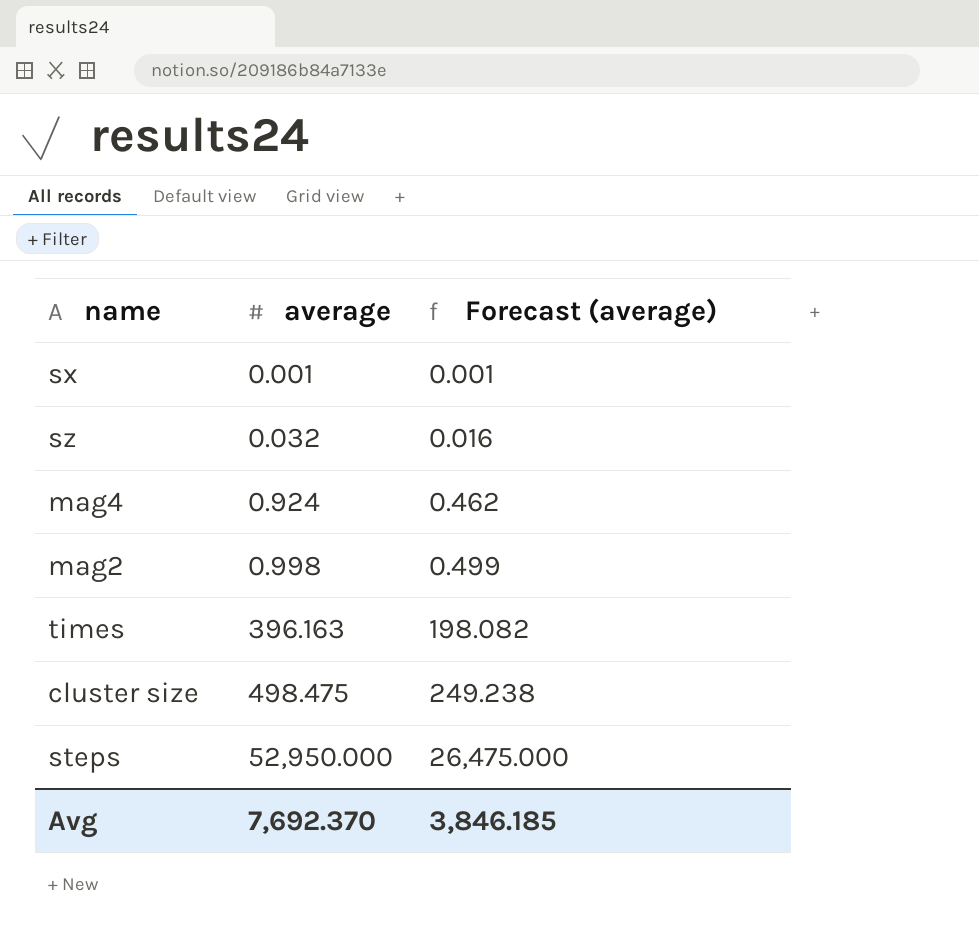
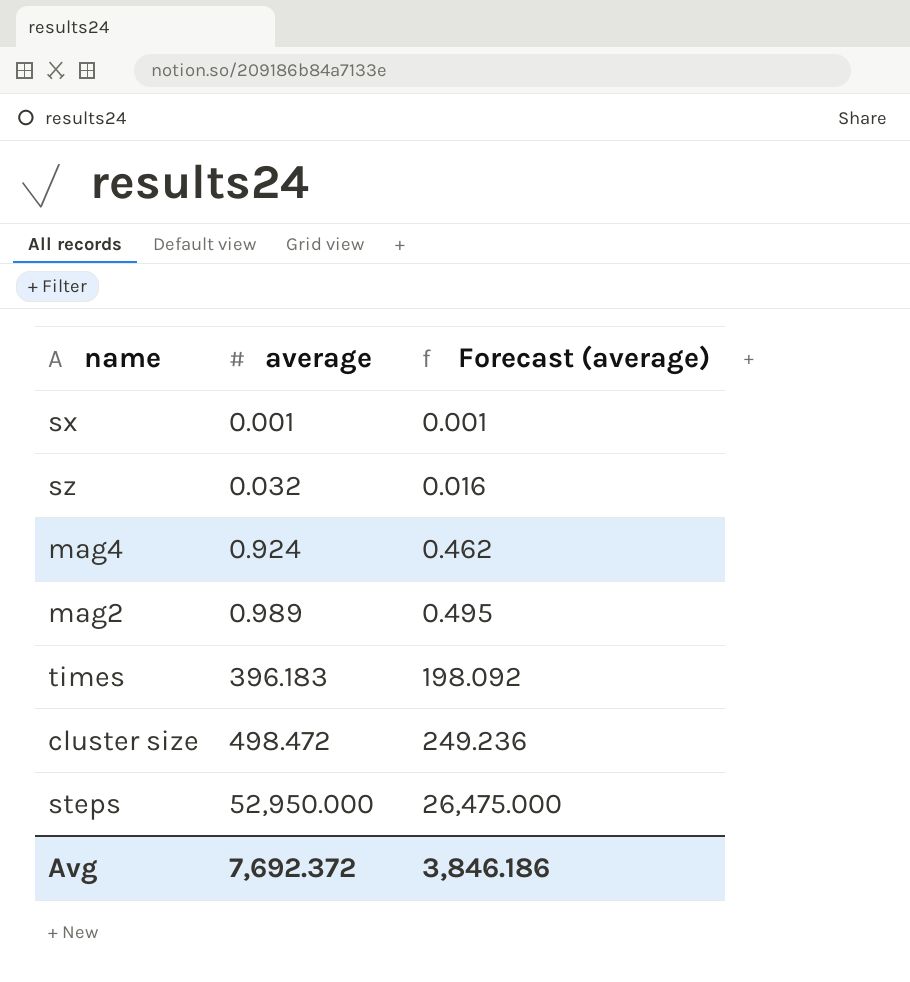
mag2 | average: 0.998 -> 0.989
mag2 | Forecast (average): 0.499 -> 0.495
times | average: 396.163 -> 396.183
times | Forecast (average): 198.082 -> 198.092
cluster size | average: 498.475 -> 498.472
cluster size | Forecast (average): 249.238 -> 249.236
Avg | average: 7,692.370 -> 7,692.372
Avg | Forecast (average): 3,846.185 -> 3,846.186

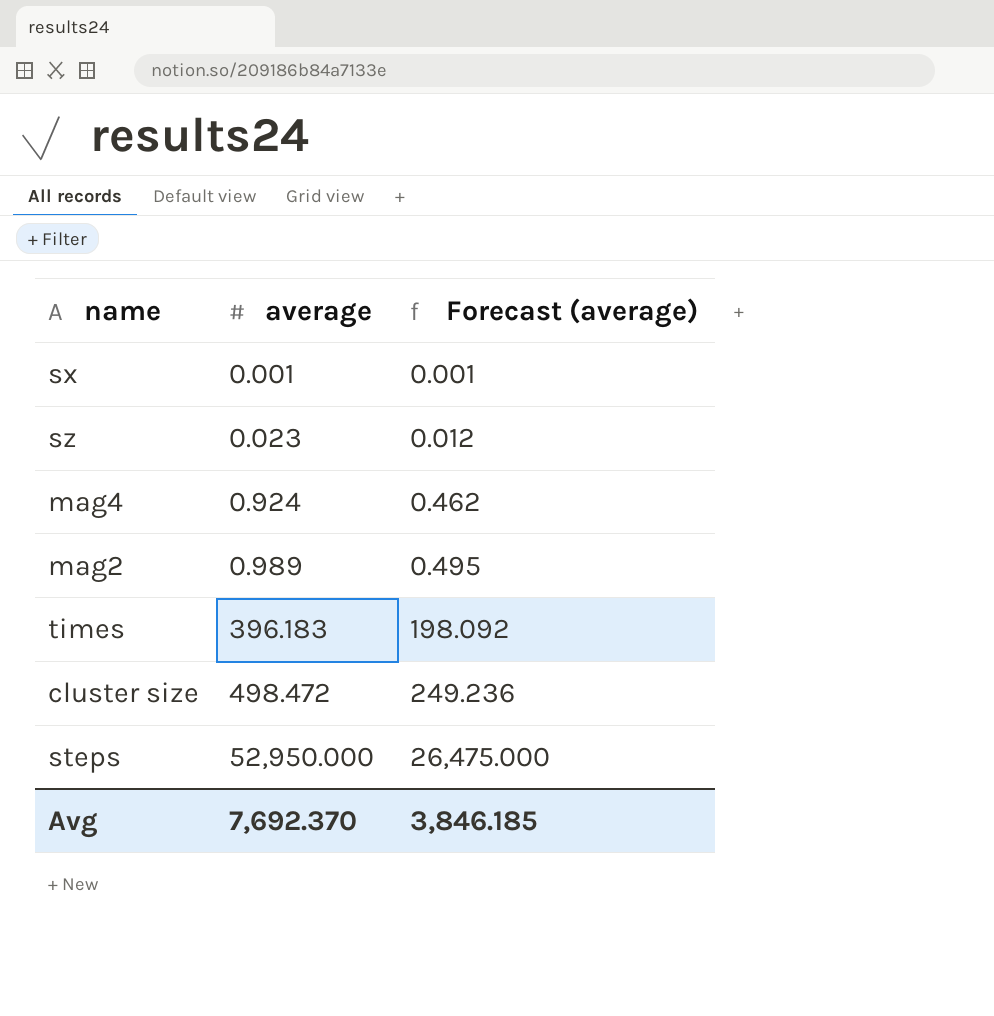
sz | average: 0.032 -> 0.023
sz | Forecast (average): 0.016 -> 0.012
Avg | average: 7,692.372 -> 7,692.370
Avg | Forecast (average): 3,846.186 -> 3,846.185

